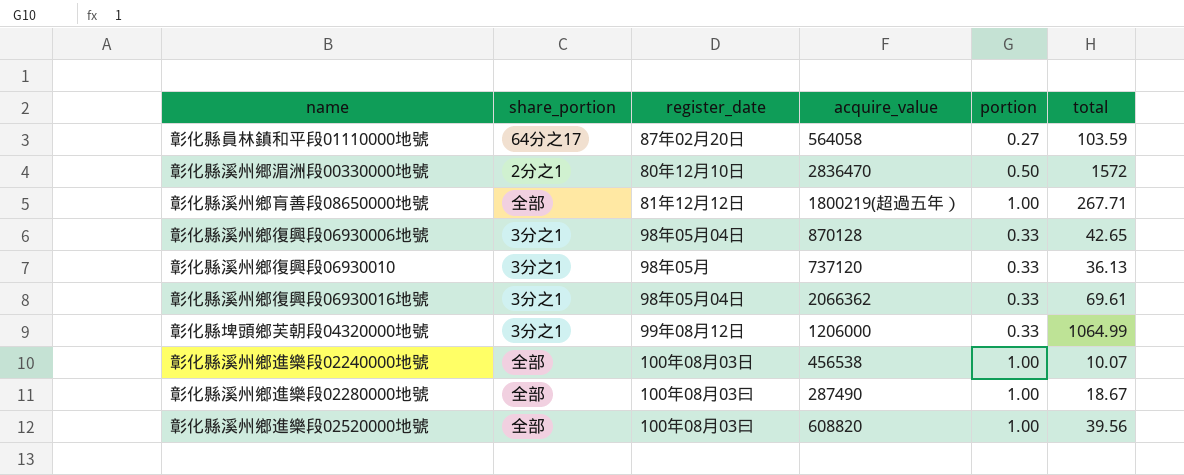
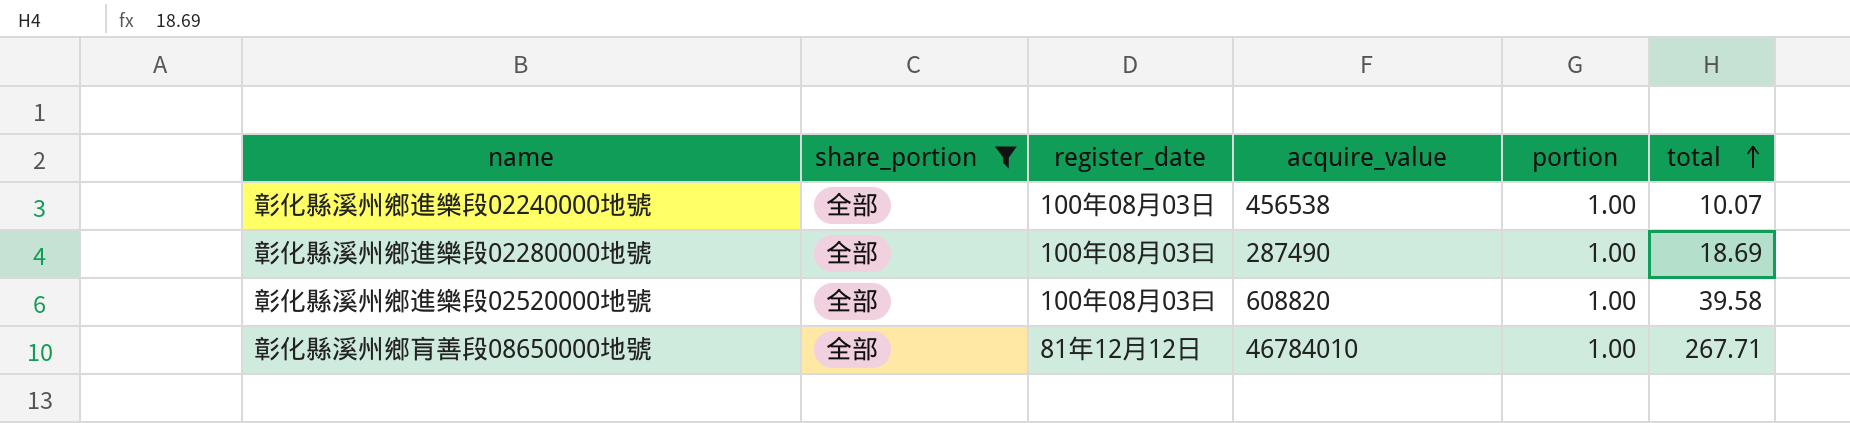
filter: none -> share_portion = 全部
row order: none -> total ascending
彰化縣溪州鄉進樂段02280000地號 | total: 18.67 -> 18.69
彰化縣溪州鄉進樂段02520000地號 | total: 39.56 -> 39.58
彰化縣溪州鄉肓善段08650000地號 | acquire_value: 1800219(超過五年） -> 46784010

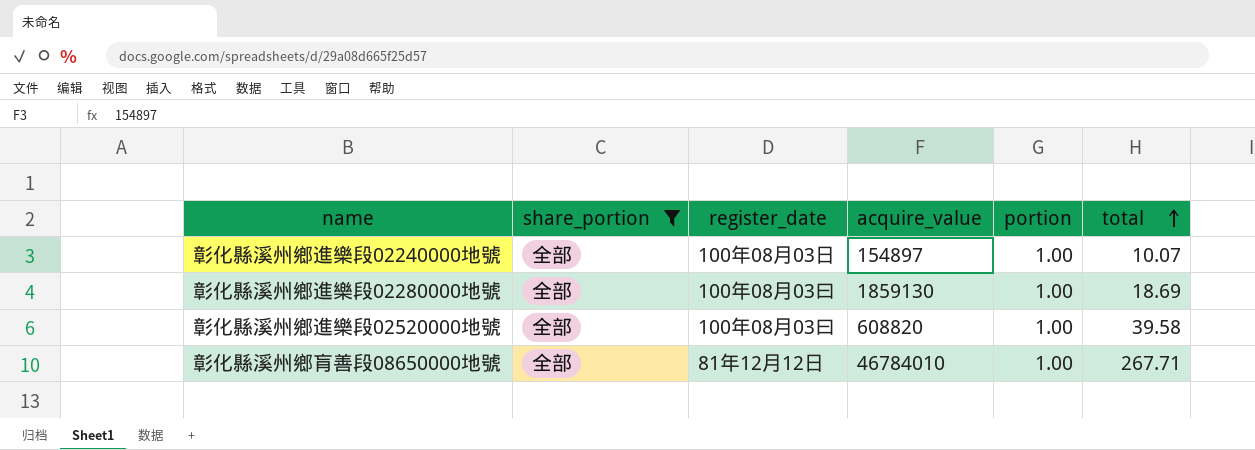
彰化縣溪州鄉進樂段02240000地號 | acquire_value: 456538 -> 154897
彰化縣溪州鄉進樂段02280000地號 | acquire_value: 287490 -> 1859130

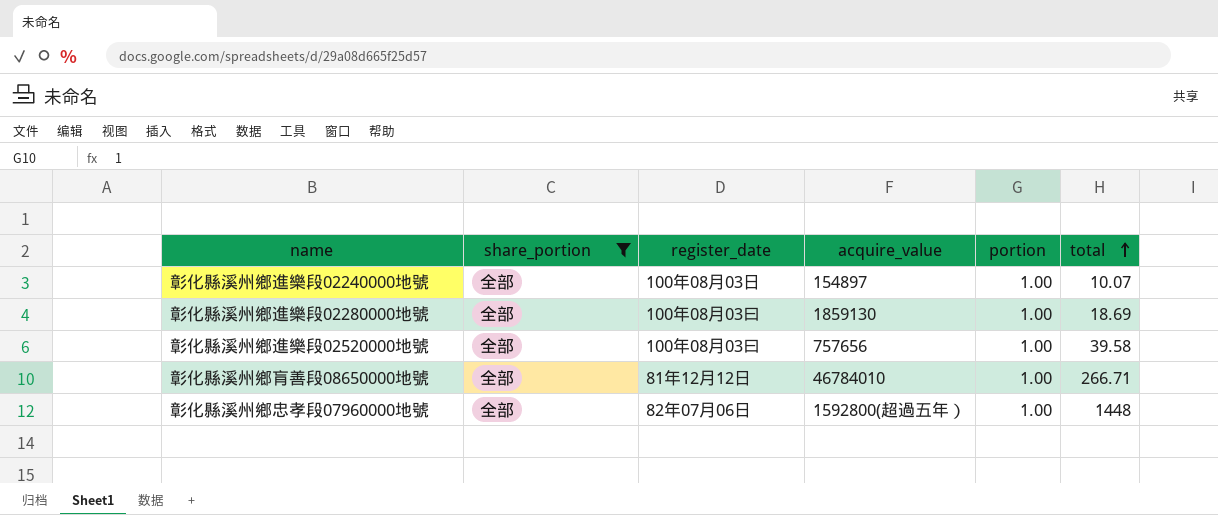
彰化縣溪州鄉進樂段02520000地號 | acquire_value: 608820 -> 757656
彰化縣溪州鄉肓善段08650000地號 | total: 267.71 -> 266.71
row 彰化縣溪州鄉忠孝段07960000地號: none -> 全部 | 82年07月06日 | 1592800(超過五年） | 1.00 | 1448

